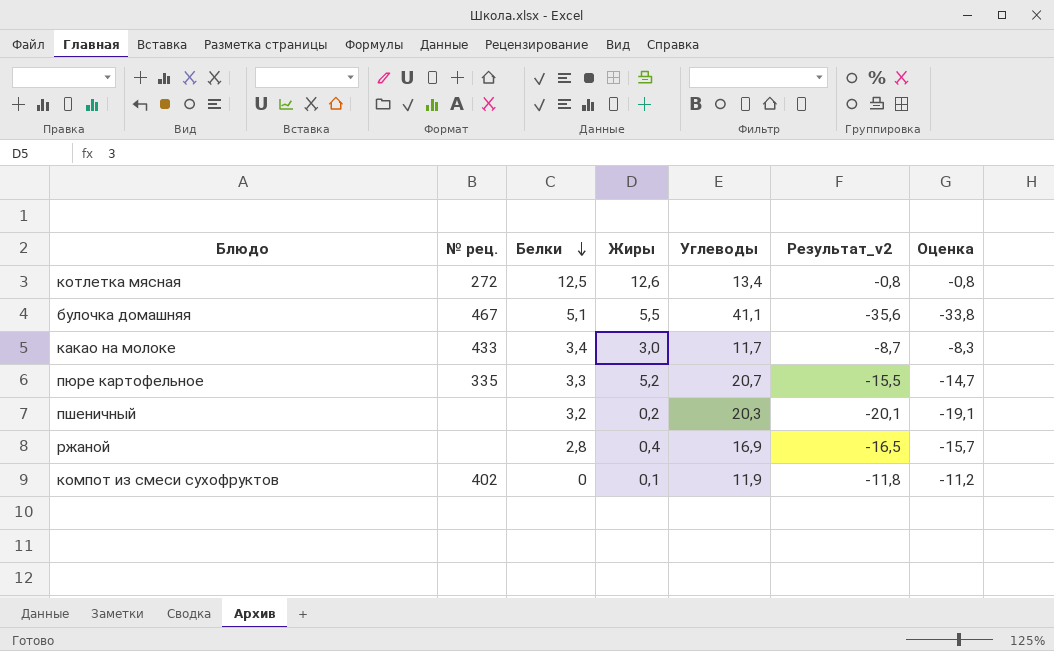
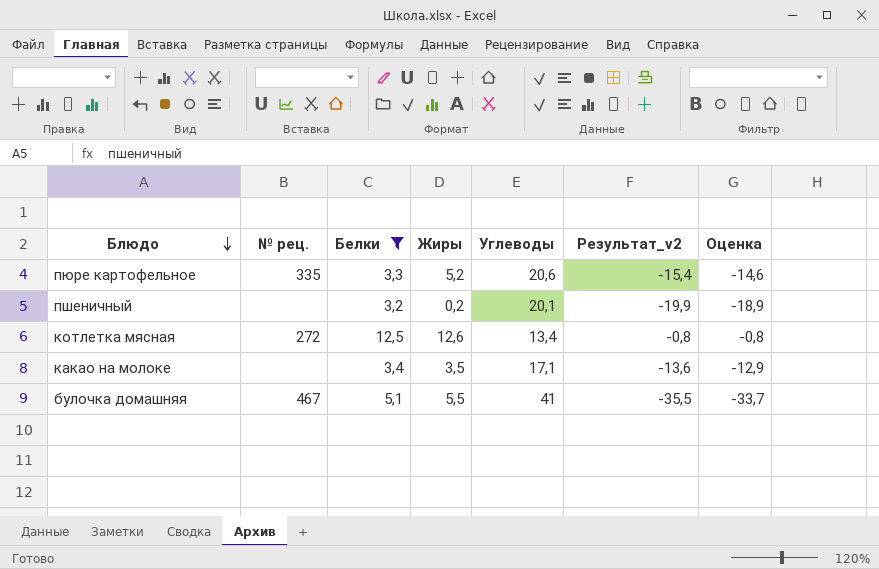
filter: none -> Белки >= 3,2
row order: Белки descending -> Блюдо descending
пюре картофельное | Углеводы: 20,7 -> 20,6
пюре картофельное | Результат_v2: -15,5 -> -15,4
пюре картофельное | Оценка: -14,7 -> -14,6
пшеничный | Углеводы: 20,3 -> 20,1
пшеничный | Результат_v2: -20,1 -> -19,9
пшеничный | Оценка: -19,1 -> -18,9
какао на молоке | № рец.: 433 -> none
какао на молоке | Жиры: 3,0 -> 3,5
какао на молоке | Углеводы: 11,7 -> 17,1
какао на молоке | Результат_v2: -8,7 -> -13,6
какао на молоке | Оценка: -8,3 -> -12,9
булочка домашняя | Углеводы: 41,1 -> 41
булочка домашняя | Результат_v2: -35,6 -> -35,5
булочка домашняя | Оценка: -33,8 -> -33,7

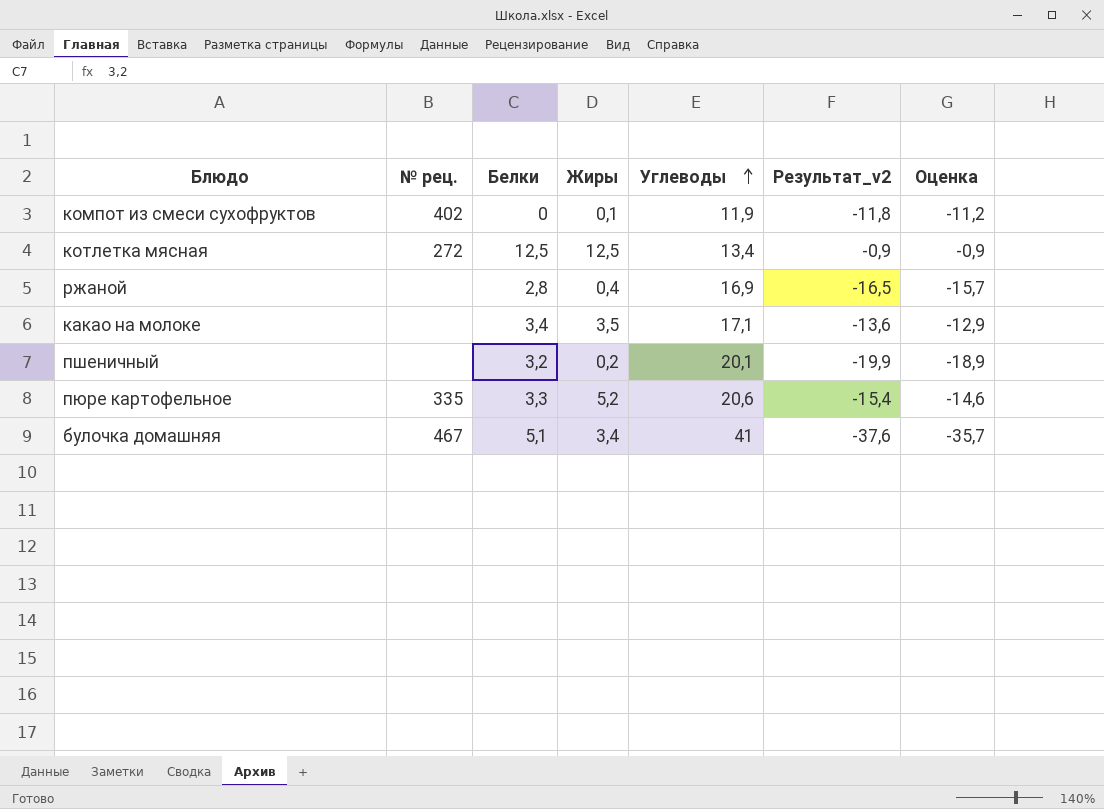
filter: Белки >= 3,2 -> none
row order: Блюдо descending -> Углеводы ascending
котлетка мясная | Жиры: 12,6 -> 12,5
котлетка мясная | Результат_v2: -0,8 -> -0,9
котлетка мясная | Оценка: -0,8 -> -0,9
булочка домашняя | Жиры: 5,5 -> 3,4
булочка домашняя | Результат_v2: -35,5 -> -37,6
булочка домашняя | Оценка: -33,7 -> -35,7

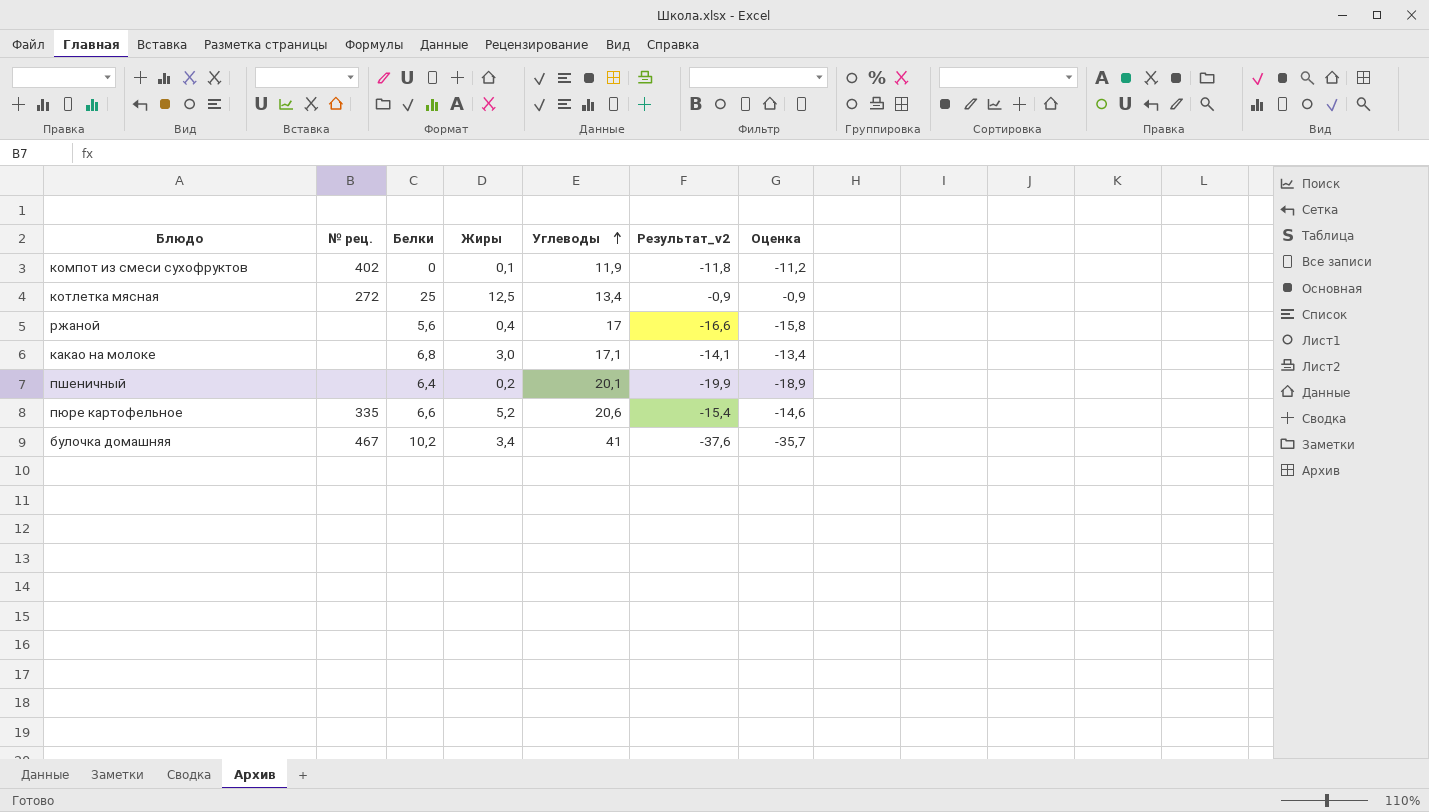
котлетка мясная | Белки: 12,5 -> 25
ржаной | Белки: 2,8 -> 5,6
ржаной | Углеводы: 16,9 -> 17
ржаной | Результат_v2: -16,5 -> -16,6
ржаной | Оценка: -15,7 -> -15,8
какао на молоке | Белки: 3,4 -> 6,8
какао на молоке | Жиры: 3,5 -> 3,0
какао на молоке | Результат_v2: -13,6 -> -14,1
какао на молоке | Оценка: -12,9 -> -13,4
пшеничный | Белки: 3,2 -> 6,4
пюре картофельное | Белки: 3,3 -> 6,6
булочка домашняя | Белки: 5,1 -> 10,2

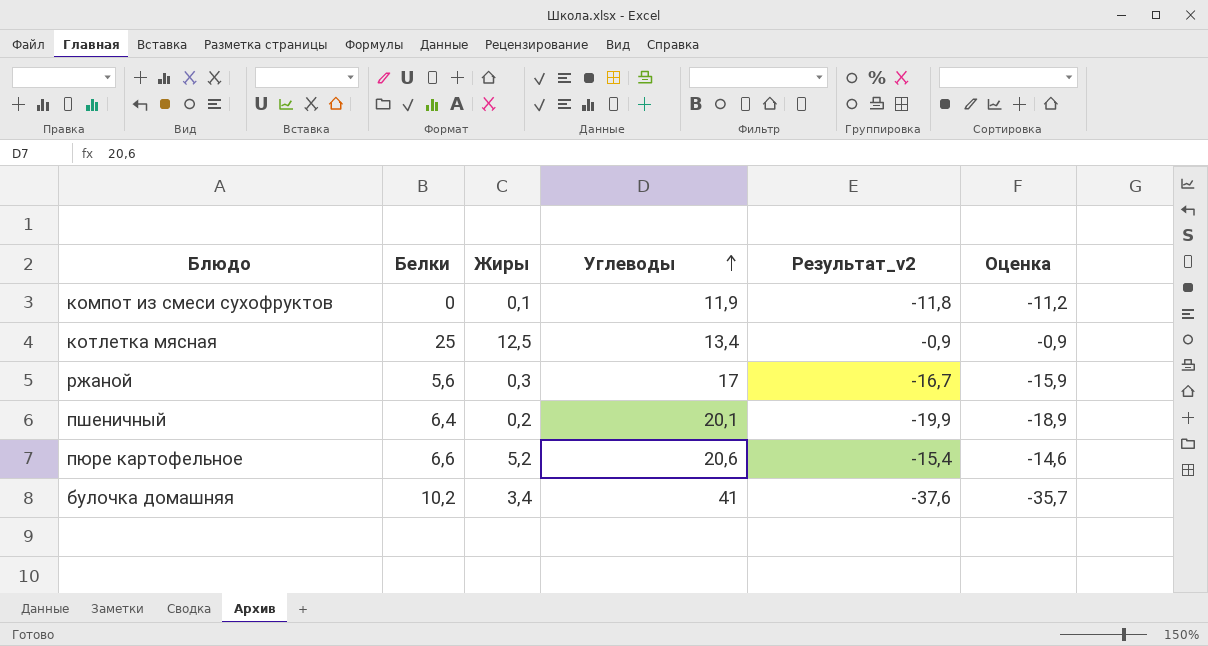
column № рец. | position: 2 -> none
row какао на молоке: none | 6,8 | 3,0 | 17,1 | -14,1 | -13,4 -> none
ржаной | Жиры: 0,4 -> 0,3
ржаной | Результат_v2: -16,6 -> -16,7
ржаной | Оценка: -15,8 -> -15,9

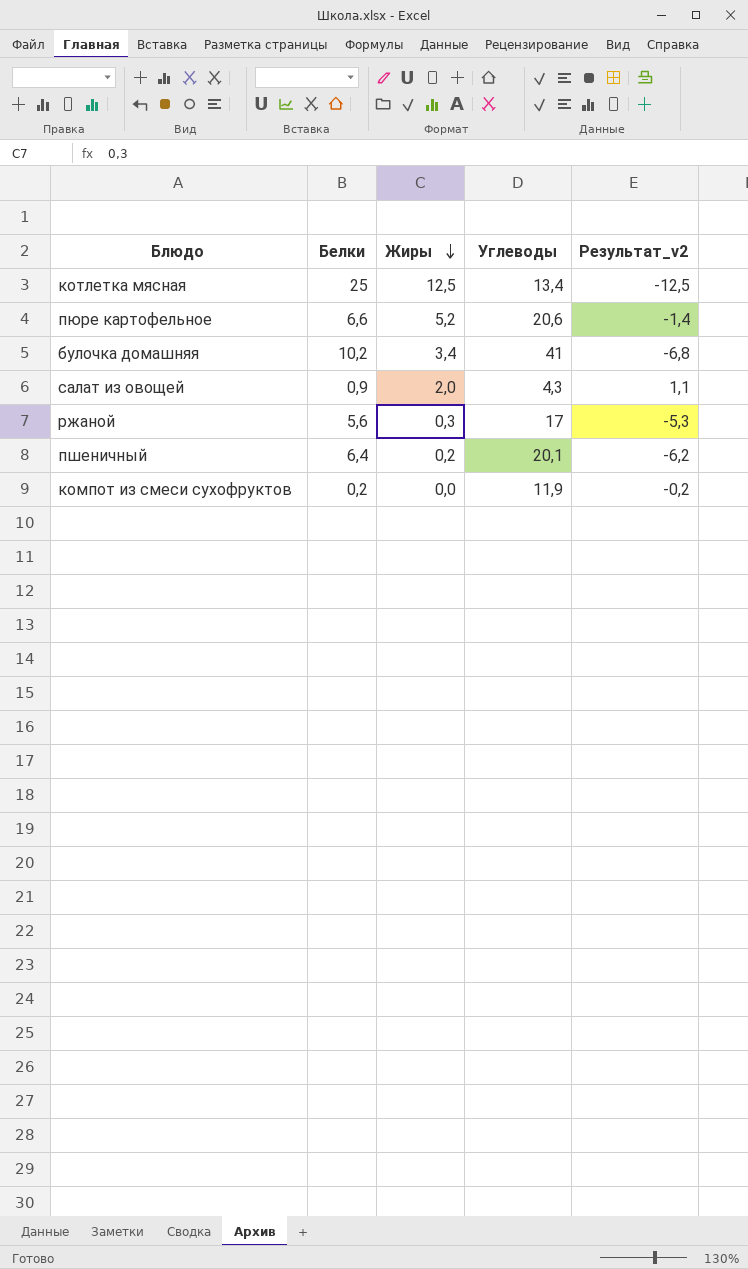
row order: Углеводы ascending -> Жиры descending
column Оценка | formula: [Результат_v2] * 0,95 -> none
column Результат_v2 | formula: [Жиры] - [Углеводы] -> [Жиры] - [Белки]
row салат из овощей: none -> 0,9 | 2,0 | 4,3 | 1,1
компот из смеси сухофруктов | Белки: 0 -> 0,2
компот из смеси сухофруктов | Жиры: 0,1 -> 0,0

